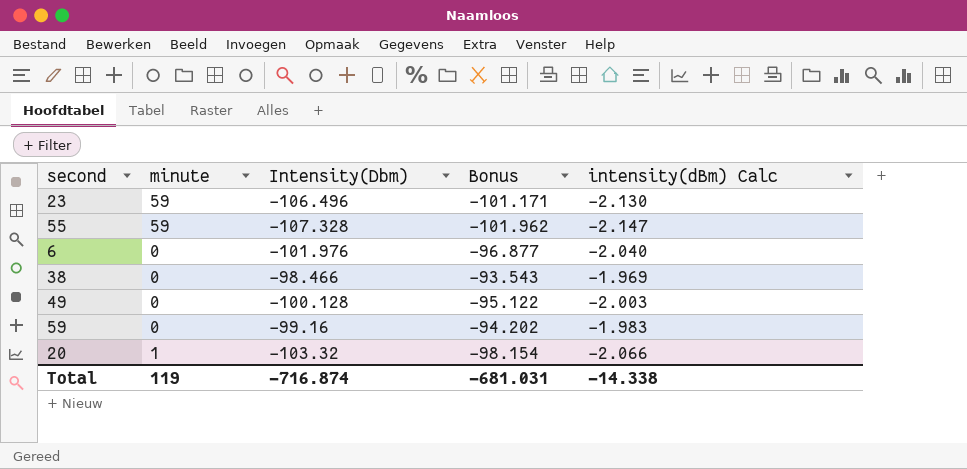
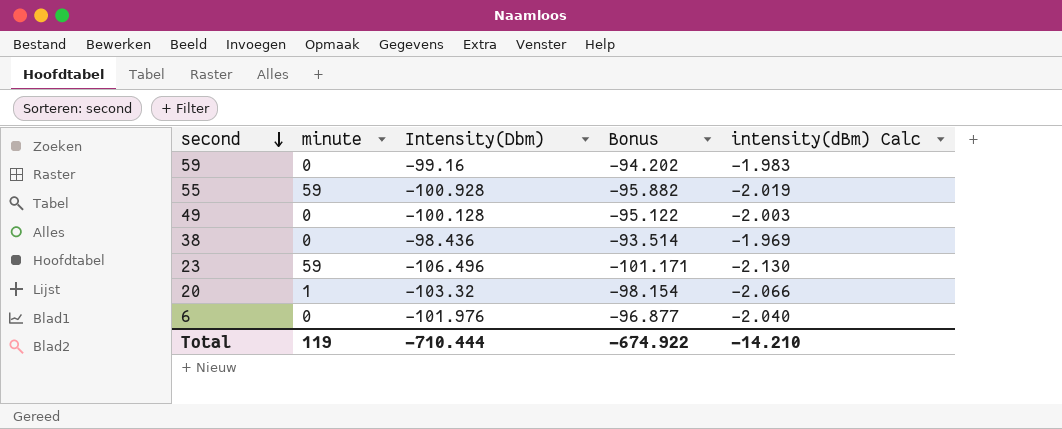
row order: none -> second descending
55 | Intensity(Dbm): -107.328 -> -100.928
55 | Bonus: -101.962 -> -95.882
55 | intensity(dBm) Calc: -2.147 -> -2.019
38 | Intensity(Dbm): -98.466 -> -98.436
38 | Bonus: -93.543 -> -93.514
Total | Intensity(Dbm): -716.874 -> -710.444
Total | Bonus: -681.031 -> -674.922
Total | intensity(dBm) Calc: -14.338 -> -14.210

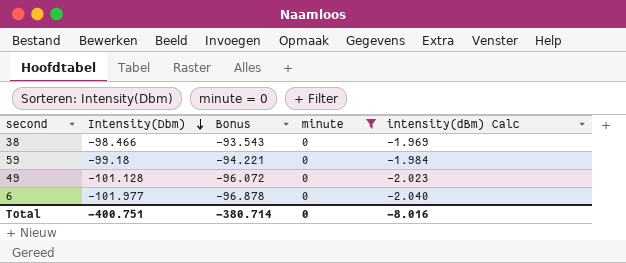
filter: none -> minute = 0
row order: second descending -> Intensity(Dbm) descending
column minute | position: 2 -> 4
38 | Intensity(Dbm): -98.436 -> -98.466
38 | Bonus: -93.514 -> -93.543
59 | Intensity(Dbm): -99.16 -> -99.18
59 | Bonus: -94.202 -> -94.221
59 | intensity(dBm) Calc: -1.983 -> -1.984
49 | Intensity(Dbm): -100.128 -> -101.128
49 | Bonus: -95.122 -> -96.072
49 | intensity(dBm) Calc: -2.003 -> -2.023
6 | Intensity(Dbm): -101.976 -> -101.977
6 | Bonus: -96.877 -> -96.878
Total | Intensity(Dbm): -710.444 -> -400.751
Total | Bonus: -674.922 -> -380.714
Total | minute: 119 -> 0
Total | intensity(dBm) Calc: -14.210 -> -8.016

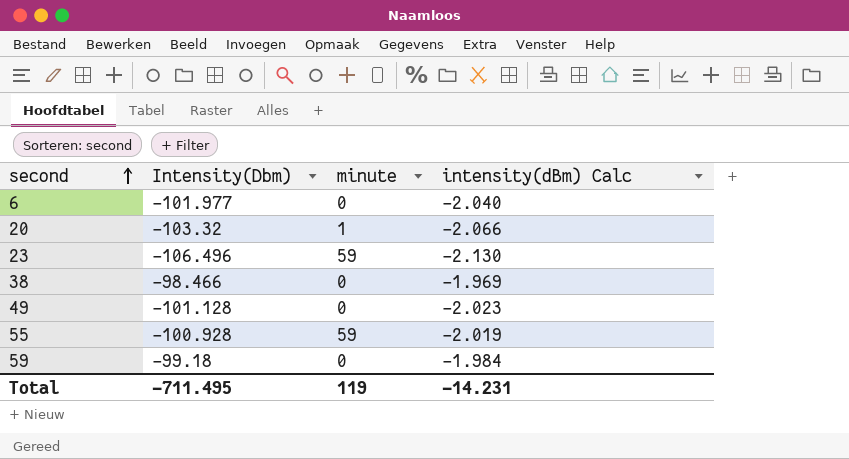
filter: minute = 0 -> none
row order: Intensity(Dbm) descending -> second ascending
column Bonus | formula: [Intensity(Dbm)] * 0.95 -> none
Total | Intensity(Dbm): -400.751 -> -711.495
Total | minute: 0 -> 119
Total | intensity(dBm) Calc: -8.016 -> -14.231

